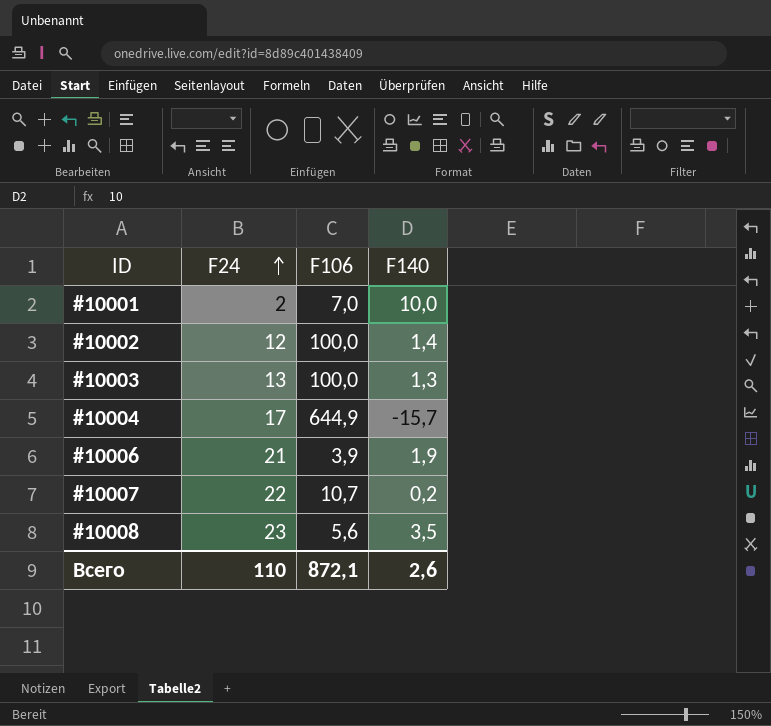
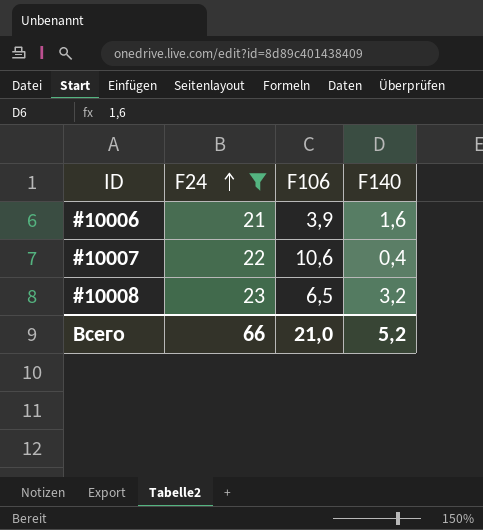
filter: none -> F24 >= 21
#10006 | F140: 1,9 -> 1,6
#10007 | F106: 10,7 -> 10,6
#10007 | F140: 0,2 -> 0,4
#10008 | F106: 5,6 -> 6,5
#10008 | F140: 3,5 -> 3,2
Всего | F24: 110 -> 66
Всего | F106: 872,1 -> 21,0
Всего | F140: 2,6 -> 5,2

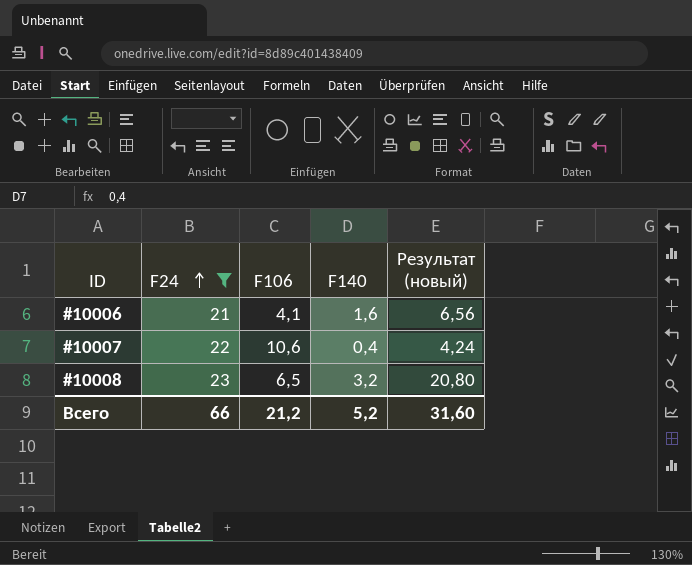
column Результат (новый) | formula: none -> [F106] * [F140]
#10006 | F106: 3,9 -> 4,1
Всего | F106: 21,0 -> 21,2

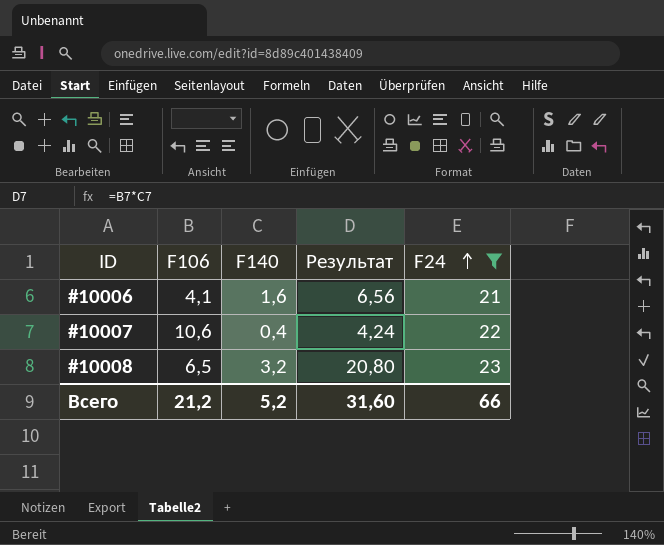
column name: Результат (новый) -> Результат
column F24 | position: 2 -> 5

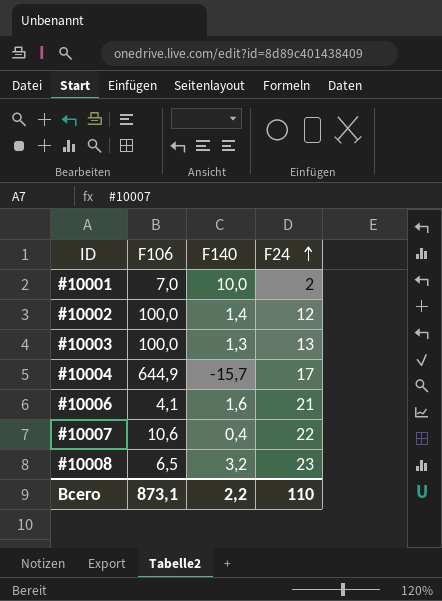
filter: F24 >= 21 -> none
column Результат | formula: [F106] * [F140] -> none
Всего | F106: 21,2 -> 873,1
Всего | F140: 5,2 -> 2,2
Всего | F24: 66 -> 110

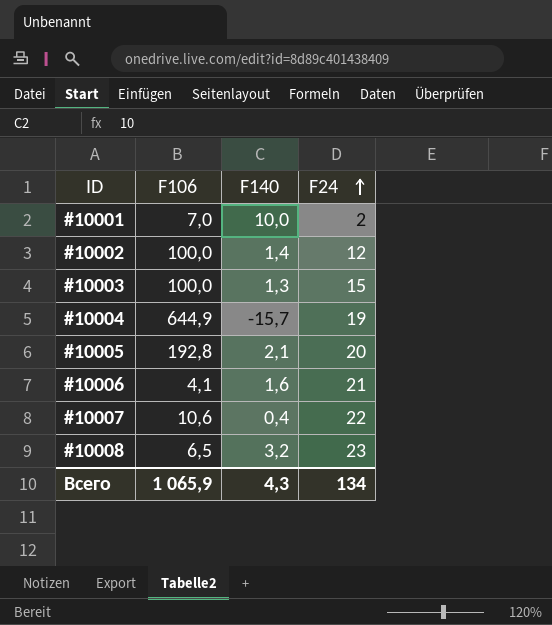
#10003 | F24: 13 -> 15
#10004 | F24: 17 -> 19
row #10005: none -> 192,8 | 2,1 | 20
Всего | F106: 873,1 -> 1 065,9
Всего | F140: 2,2 -> 4,3
Всего | F24: 110 -> 134

